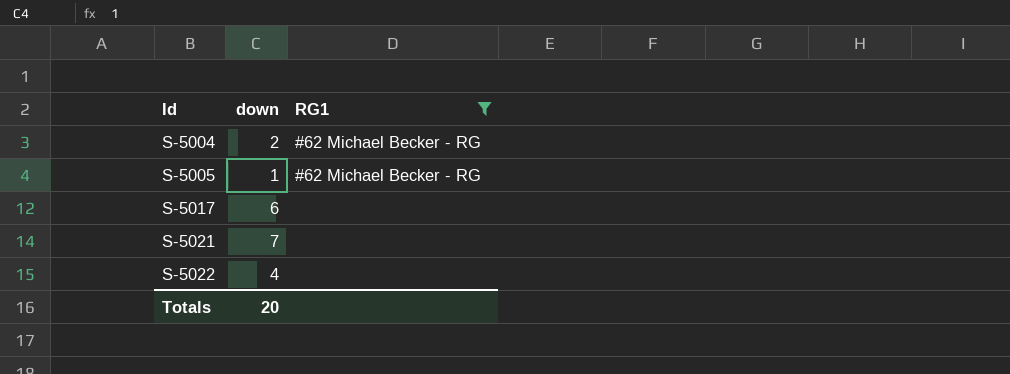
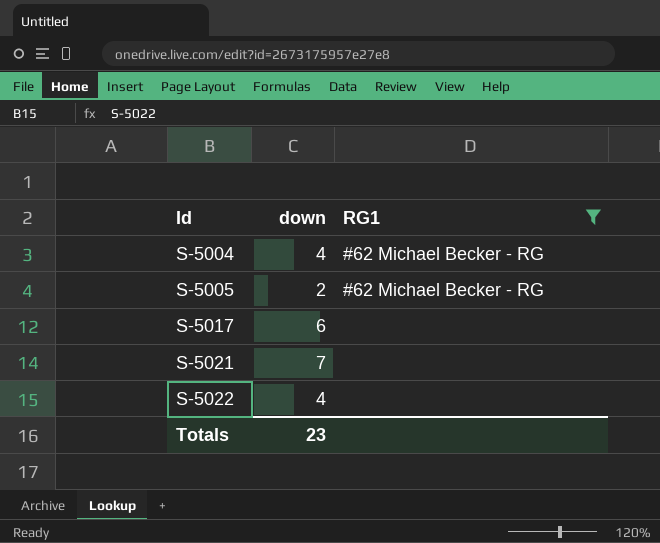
S-5004 | down: 2 -> 4
S-5005 | down: 1 -> 2
Totals | down: 20 -> 23

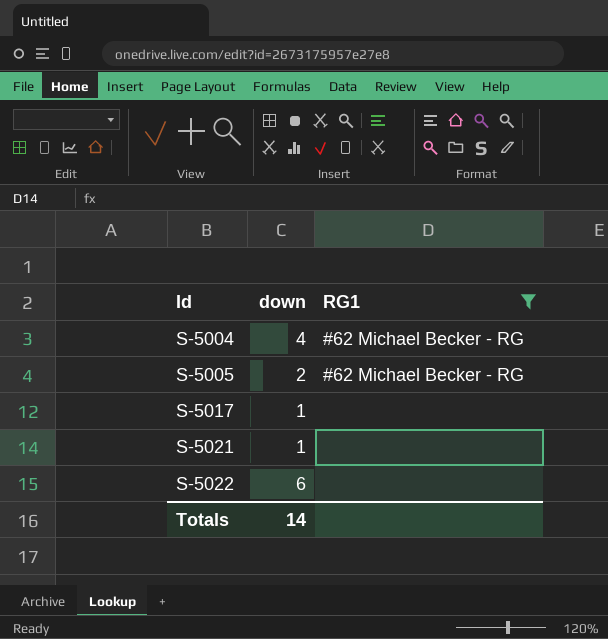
S-5017 | down: 6 -> 1
S-5021 | down: 7 -> 1
S-5022 | down: 4 -> 6
Totals | down: 23 -> 14

